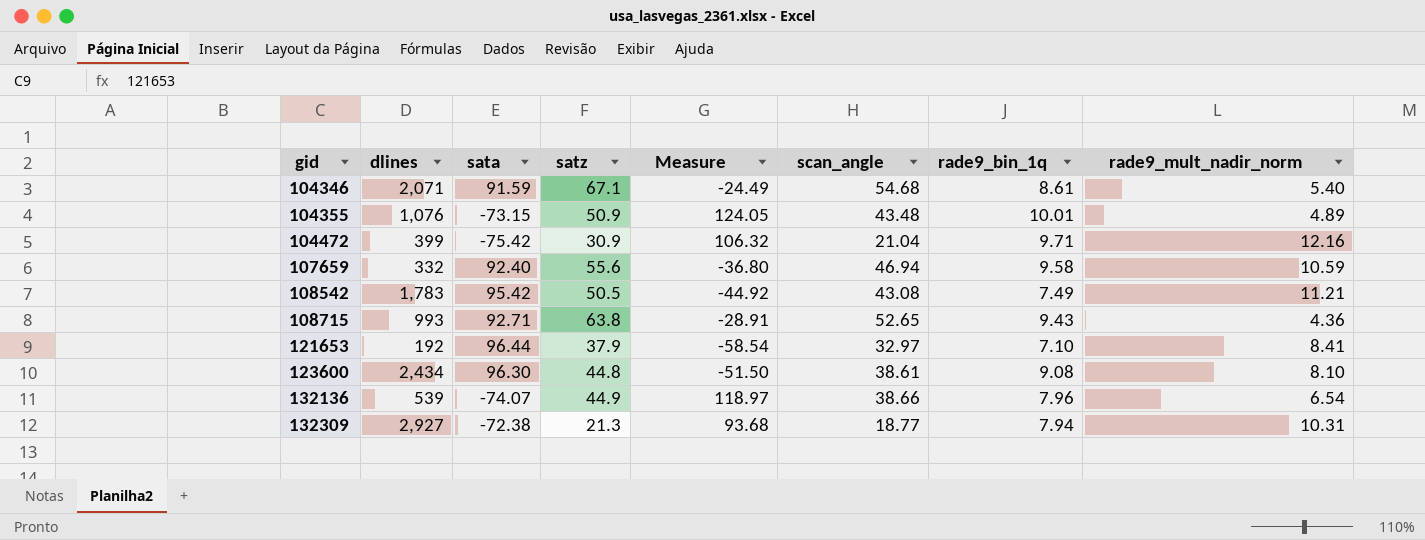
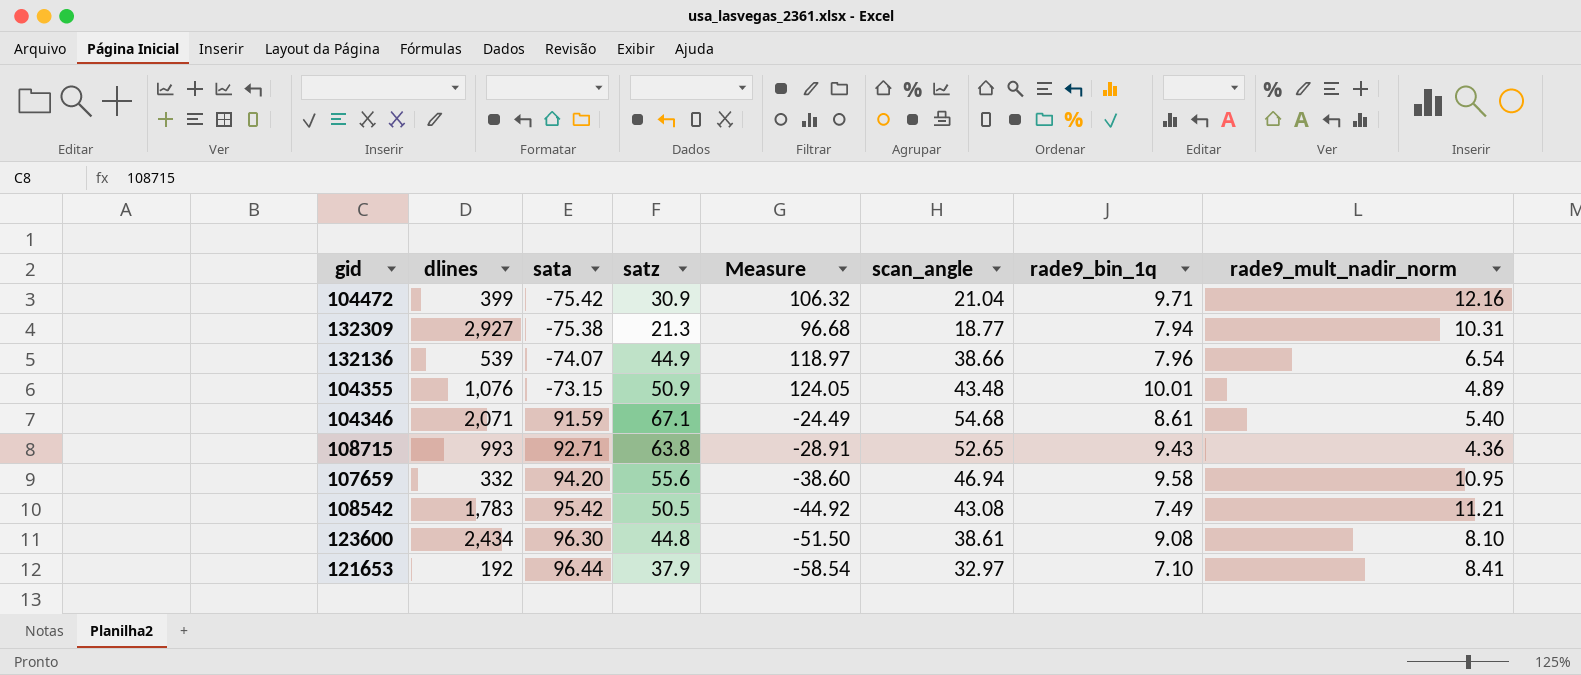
row order: gid ascending -> sata ascending
132309 | sata: -72.38 -> -75.38
132309 | Measure: 93.68 -> 96.68
107659 | sata: 92.40 -> 94.20
107659 | Measure: -36.80 -> -38.60
107659 | rade9_mult_nadir_norm: 10.59 -> 10.95

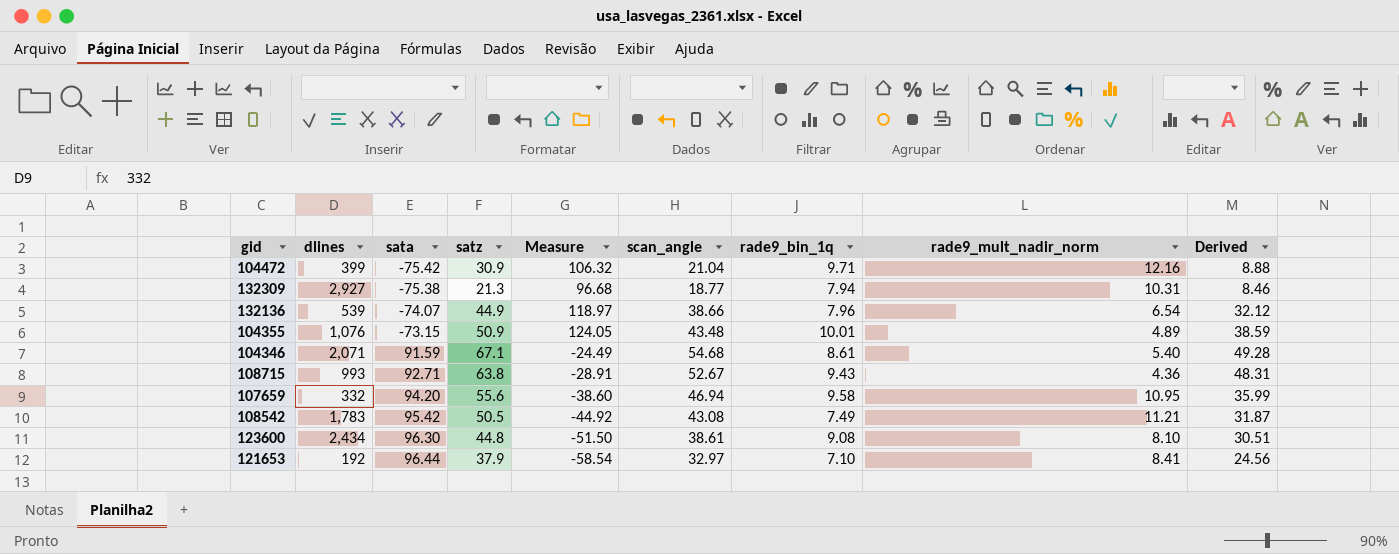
column Derived | formula: none -> [scan_angle] - [rade9_mult_nadir_norm]
108715 | scan_angle: 52.65 -> 52.67

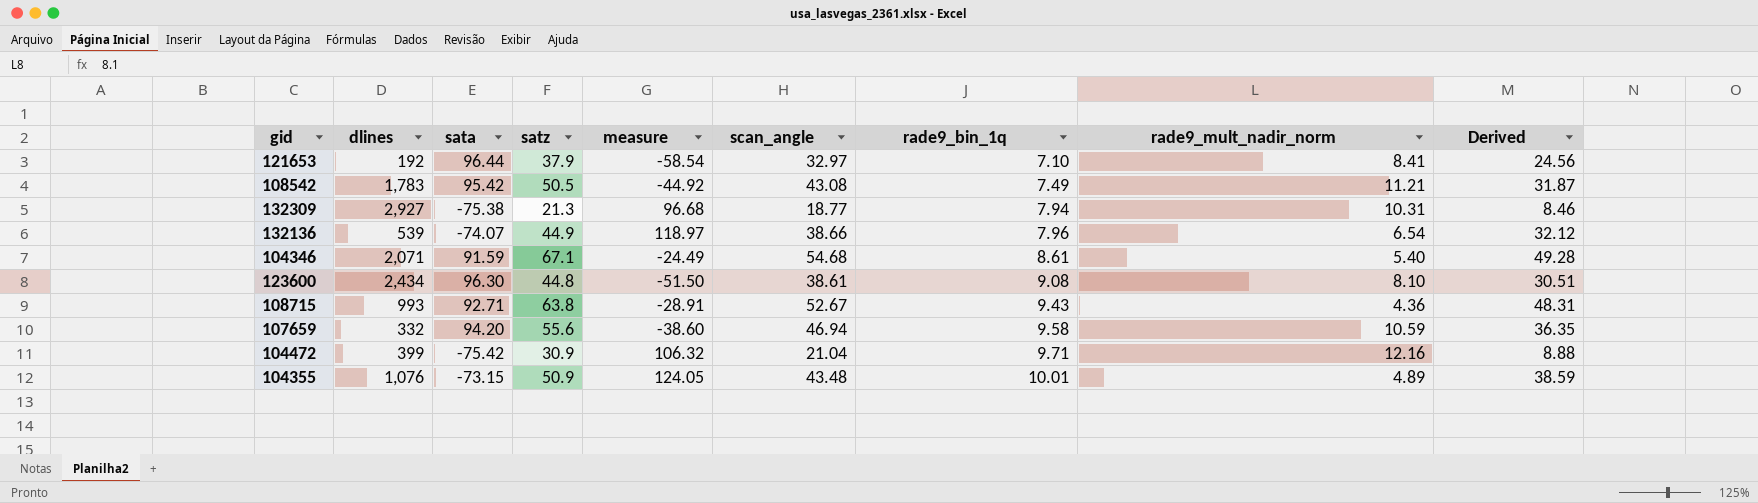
row order: sata ascending -> rade9_bin_1q ascending
column name: Measure -> measure
107659 | rade9_mult_nadir_norm: 10.95 -> 10.59
107659 | Derived: 35.99 -> 36.35

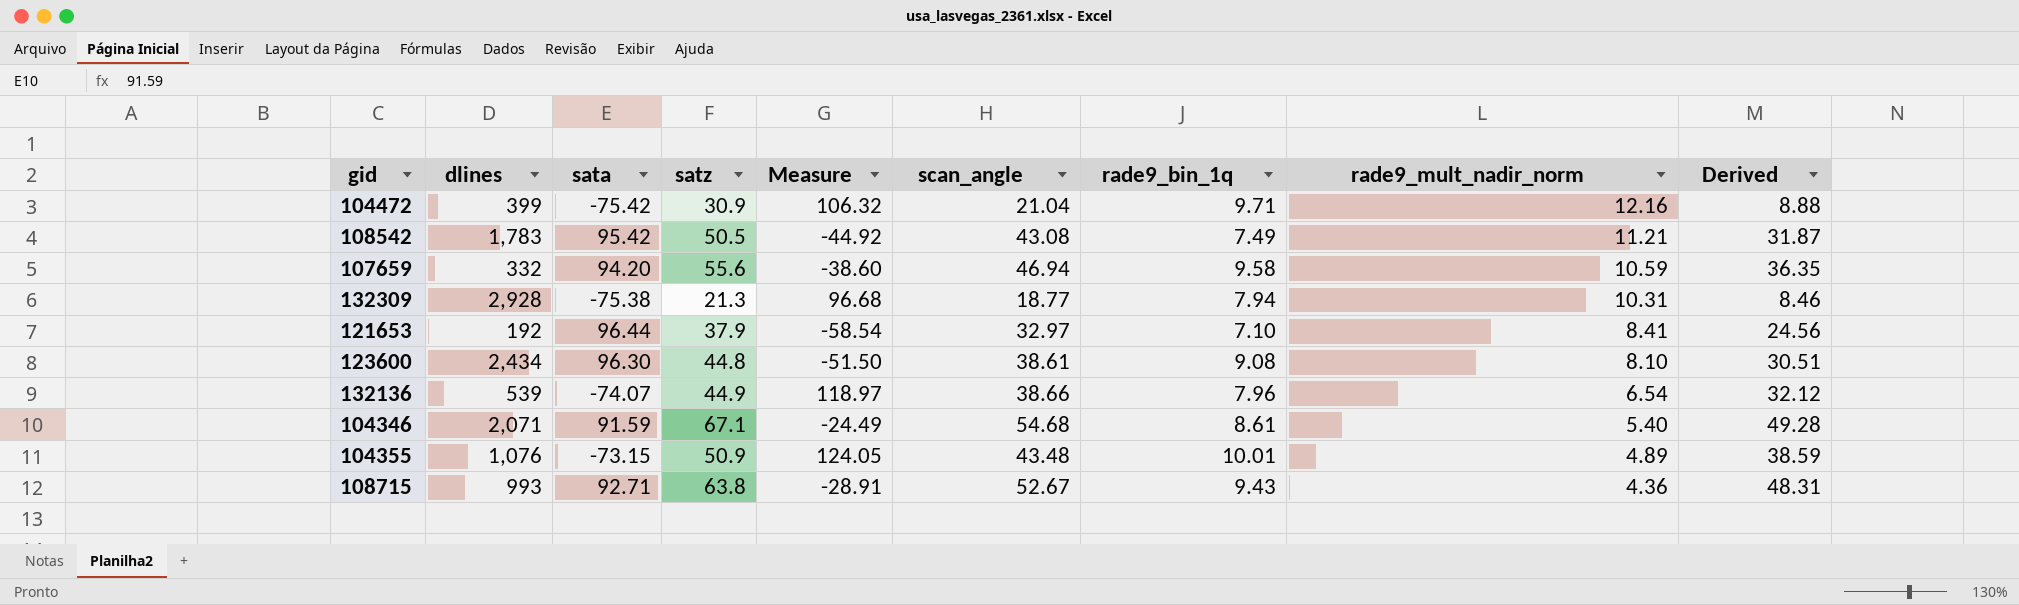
row order: rade9_bin_1q ascending -> rade9_mult_nadir_norm descending
column name: measure -> Measure
132309 | dlines: 2,927 -> 2,928

